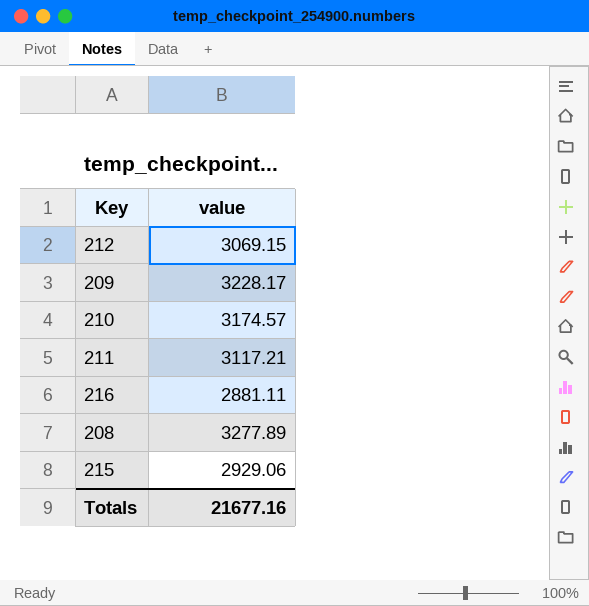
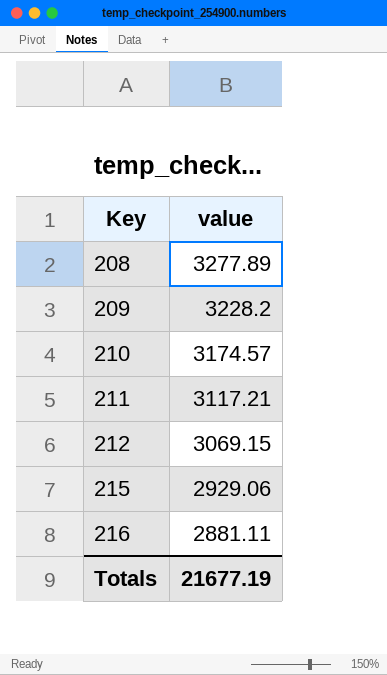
row order: none -> Key ascending
209 | value: 3228.17 -> 3228.2
Totals | value: 21677.16 -> 21677.19

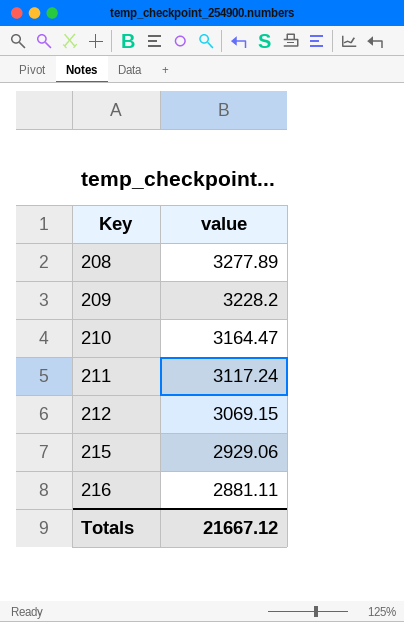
210 | value: 3174.57 -> 3164.47
211 | value: 3117.21 -> 3117.24
Totals | value: 21677.19 -> 21667.12

